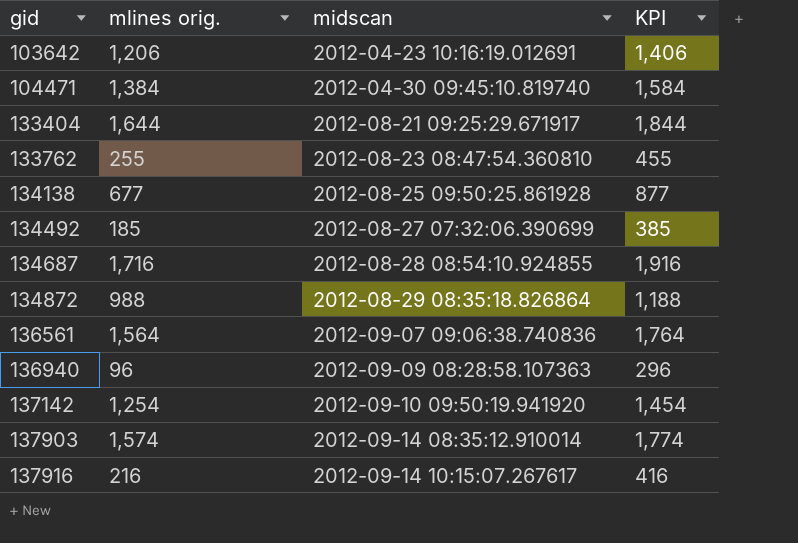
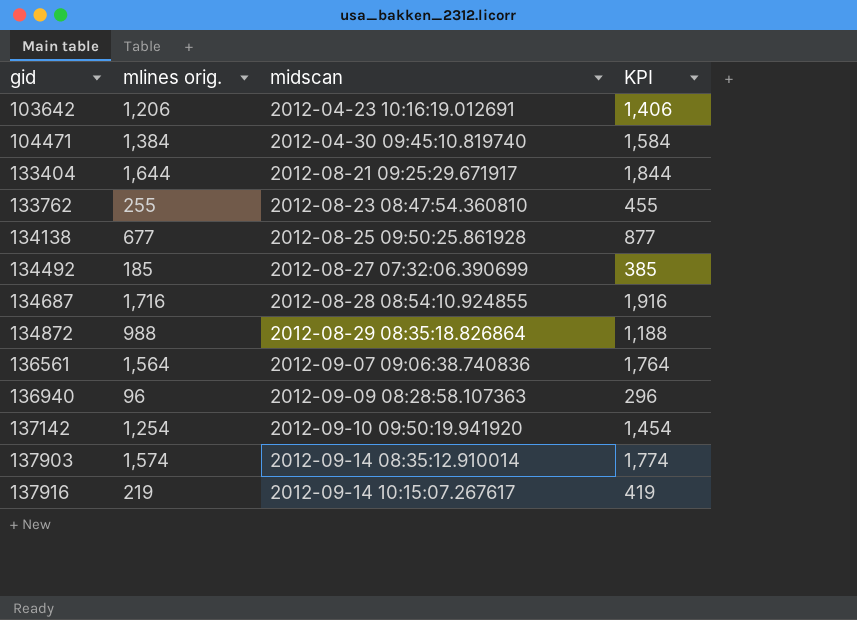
137916 | mlines orig.: 216 -> 219
137916 | KPI: 416 -> 419

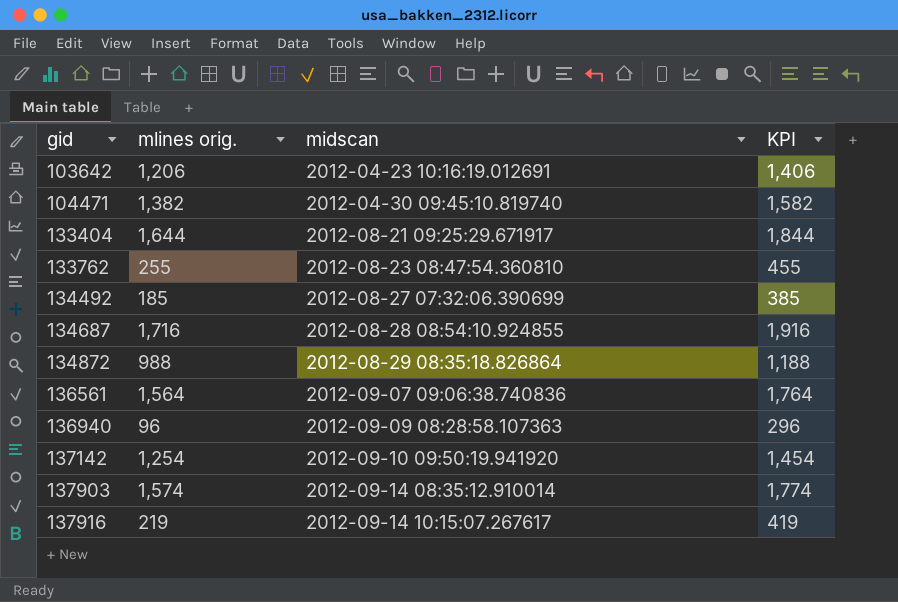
row 134138: 677 | 2012-08-25 09:50:25.861928 | 877 -> none
104471 | mlines orig.: 1,384 -> 1,382
104471 | KPI: 1,584 -> 1,582

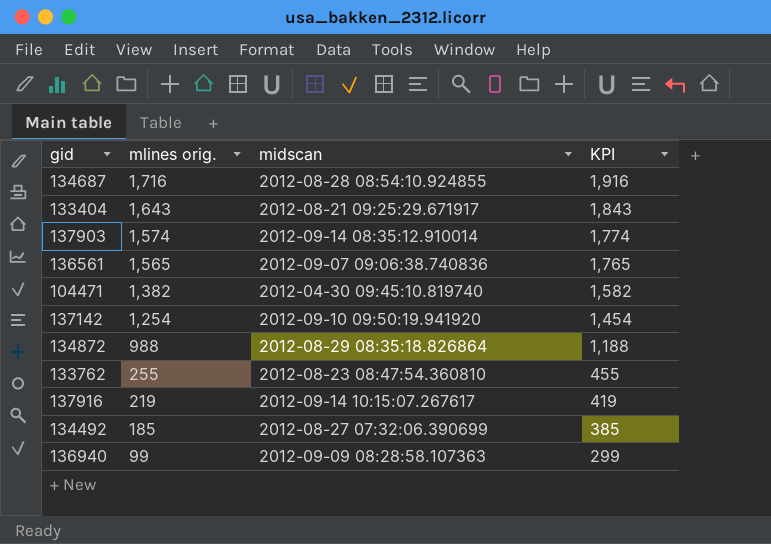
row order: gid ascending -> mlines orig. descending
row 103642: 1,206 | 2012-04-23 10:16:19.012691 | 1,406 -> none
133404 | mlines orig.: 1,644 -> 1,643
133404 | KPI: 1,844 -> 1,843
136561 | mlines orig.: 1,564 -> 1,565
136561 | KPI: 1,764 -> 1,765
136940 | mlines orig.: 96 -> 99
136940 | KPI: 296 -> 299

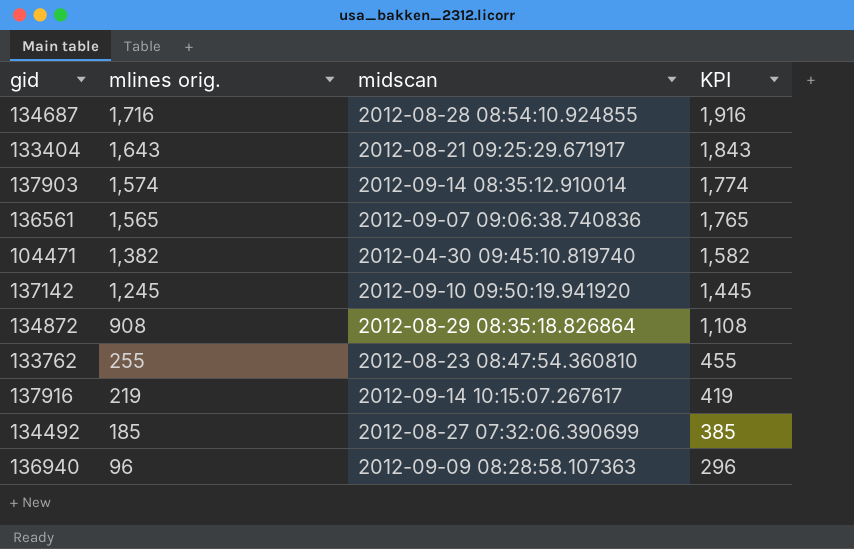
137142 | mlines orig.: 1,254 -> 1,245
137142 | KPI: 1,454 -> 1,445
134872 | mlines orig.: 988 -> 908
134872 | KPI: 1,188 -> 1,108
136940 | mlines orig.: 99 -> 96
136940 | KPI: 299 -> 296

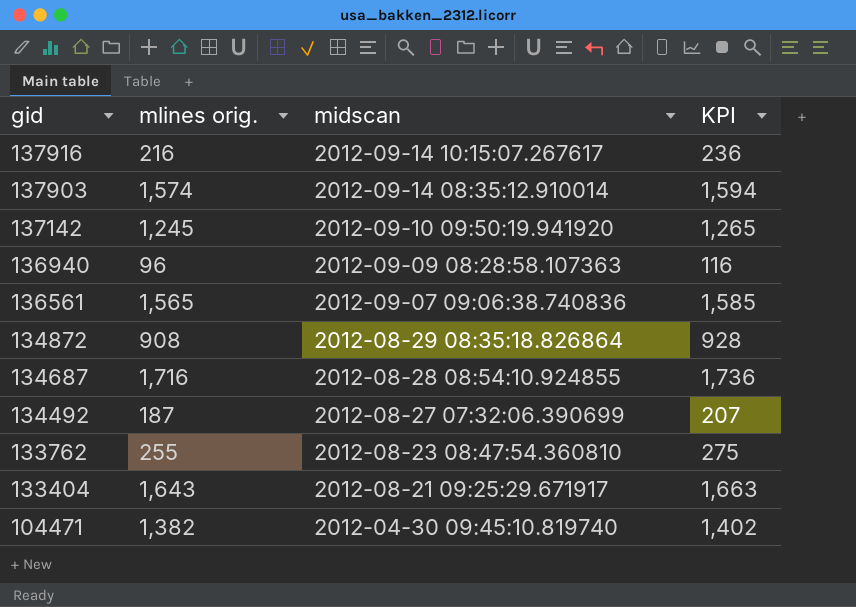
row order: mlines orig. descending -> gid descending
column KPI | formula: [mlines orig.] + 200 -> [mlines orig.] + 20
137916 | mlines orig.: 219 -> 216
134492 | mlines orig.: 185 -> 187

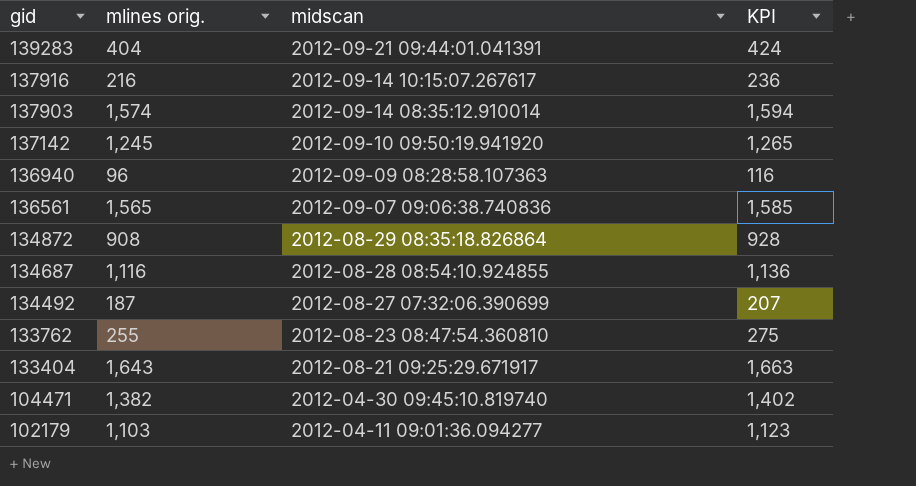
row 139283: none -> 404 | 2012-09-21 09:44:01.041391 | 424
134687 | mlines orig.: 1,716 -> 1,116
134687 | KPI: 1,736 -> 1,136
row 102179: none -> 1,103 | 2012-04-11 09:01:36.094277 | 1,123

